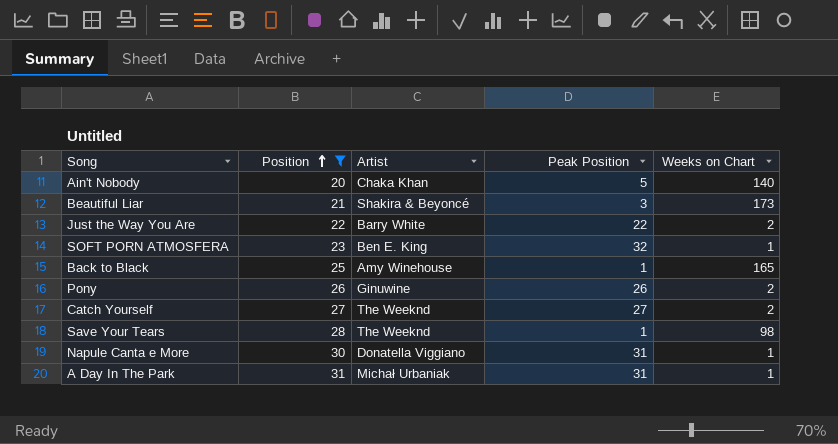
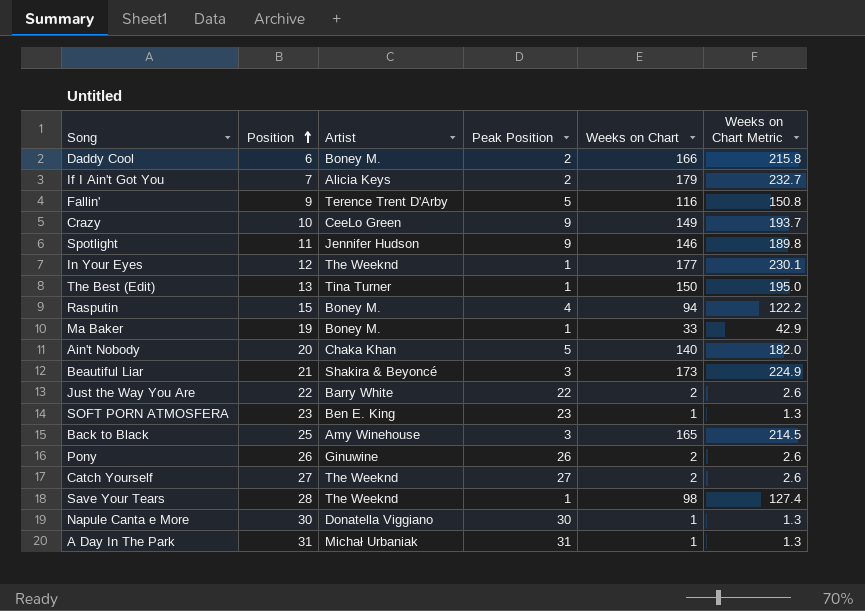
filter: Position >= 20 -> none
column Weeks on Chart Metric | formula: none -> [Weeks on Chart] * 1.3
SOFT PORN ATMOSFERA | Peak Position: 32 -> 23
Back to Black | Peak Position: 1 -> 3
Napule Canta e More | Peak Position: 31 -> 30

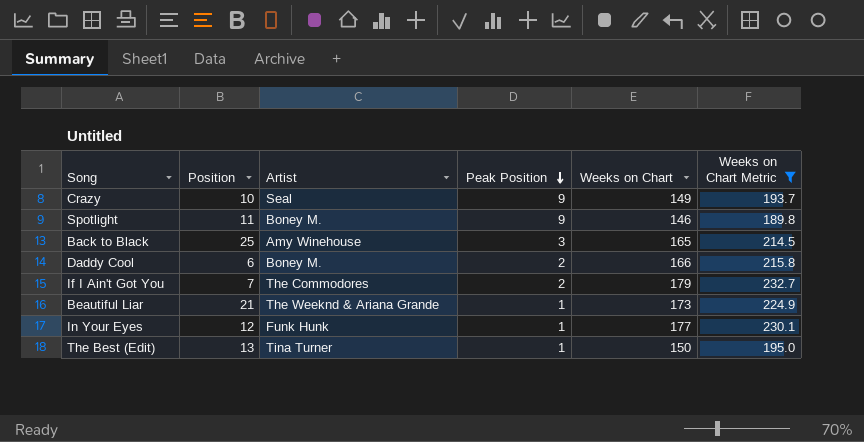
filter: none -> Weeks on Chart Metric >= 189.8
row order: Position ascending -> Peak Position descending
Crazy | Artist: CeeLo Green -> Seal
Spotlight | Artist: Jennifer Hudson -> Boney M.
If I Ain't Got You | Artist: Alicia Keys -> The Commodores
Beautiful Liar | Artist: Shakira & Beyoncé -> The Weeknd & Ariana Grande
Beautiful Liar | Peak Position: 3 -> 1
In Your Eyes | Artist: The Weeknd -> Funk Hunk

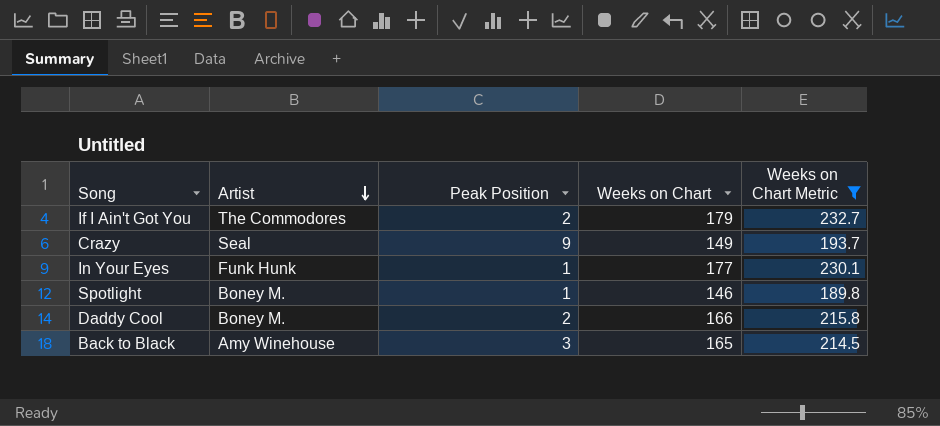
row order: Peak Position descending -> Artist descending
column Position | position: 2 -> none
row Beautiful Liar: 21 | The Weeknd & Ariana Grande | 1 | 173 | 224.9 -> none
row The Best (Edit): 13 | Tina Turner | 1 | 150 | 195.0 -> none
Spotlight | Peak Position: 9 -> 1

